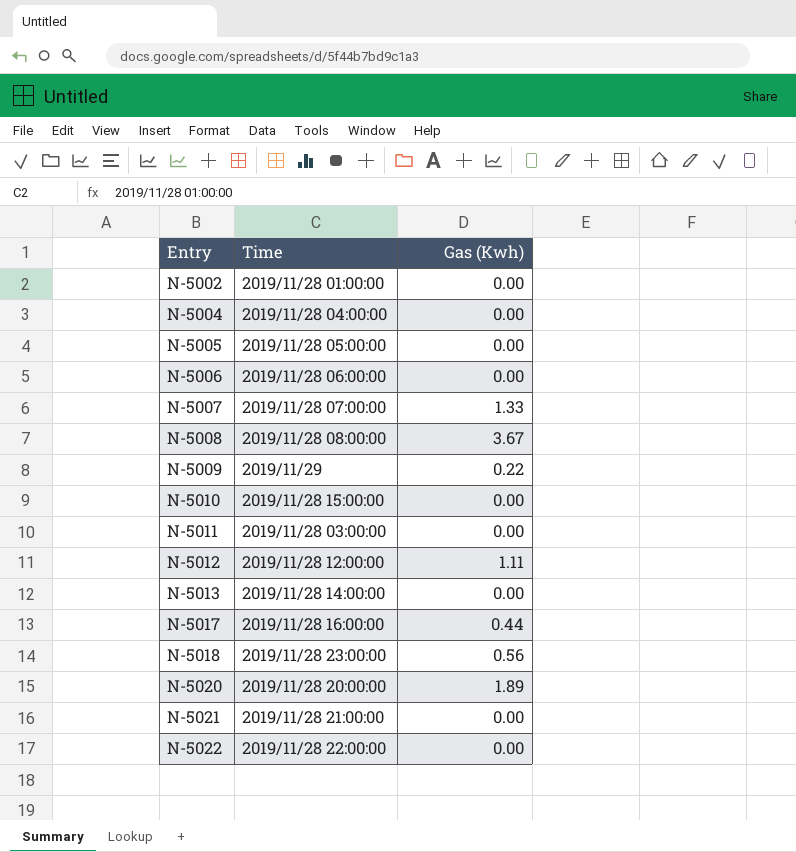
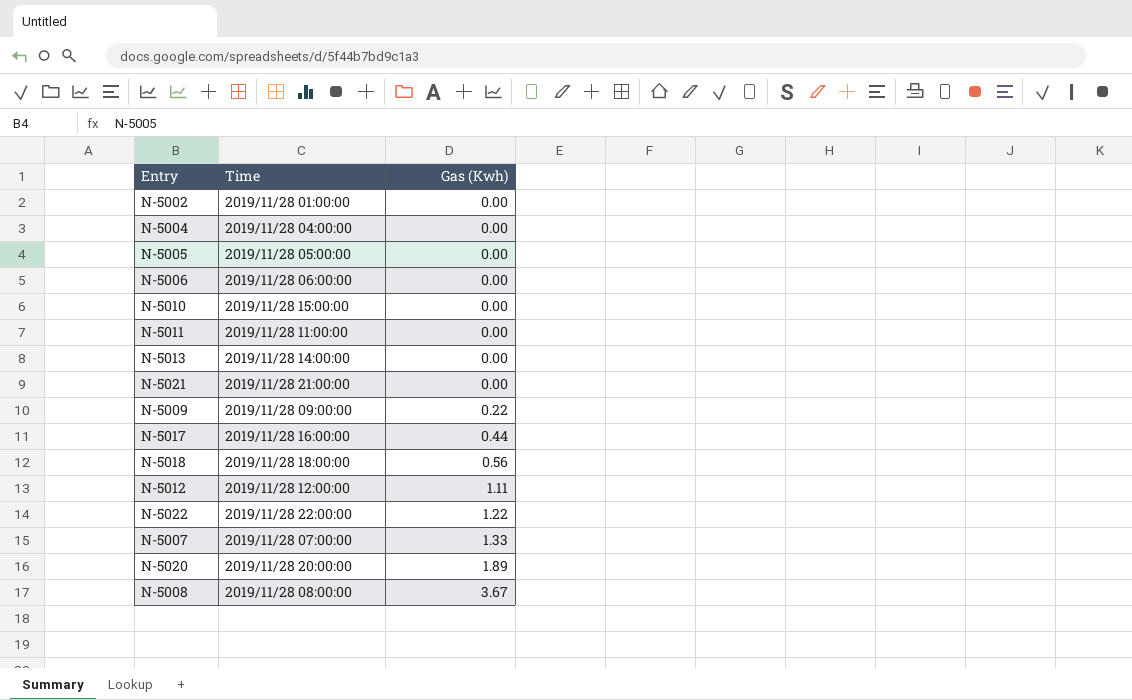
row order: Entry ascending -> Gas (Kwh) ascending
N-5011 | Time: 2019/11/28 03:00:00 -> 2019/11/28 11:00:00
N-5009 | Time: 2019/11/29 -> 2019/11/28 09:00:00
N-5018 | Time: 2019/11/28 23:00:00 -> 2019/11/28 18:00:00
N-5022 | Gas (Kwh): 0.00 -> 1.22

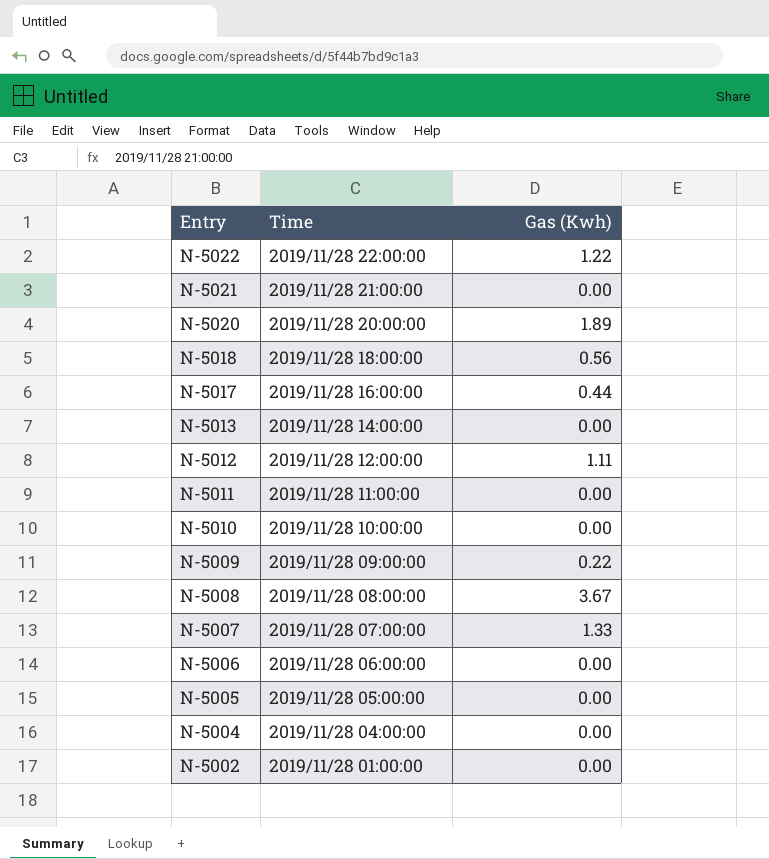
row order: Gas (Kwh) ascending -> Entry descending
N-5010 | Time: 2019/11/28 15:00:00 -> 2019/11/28 10:00:00

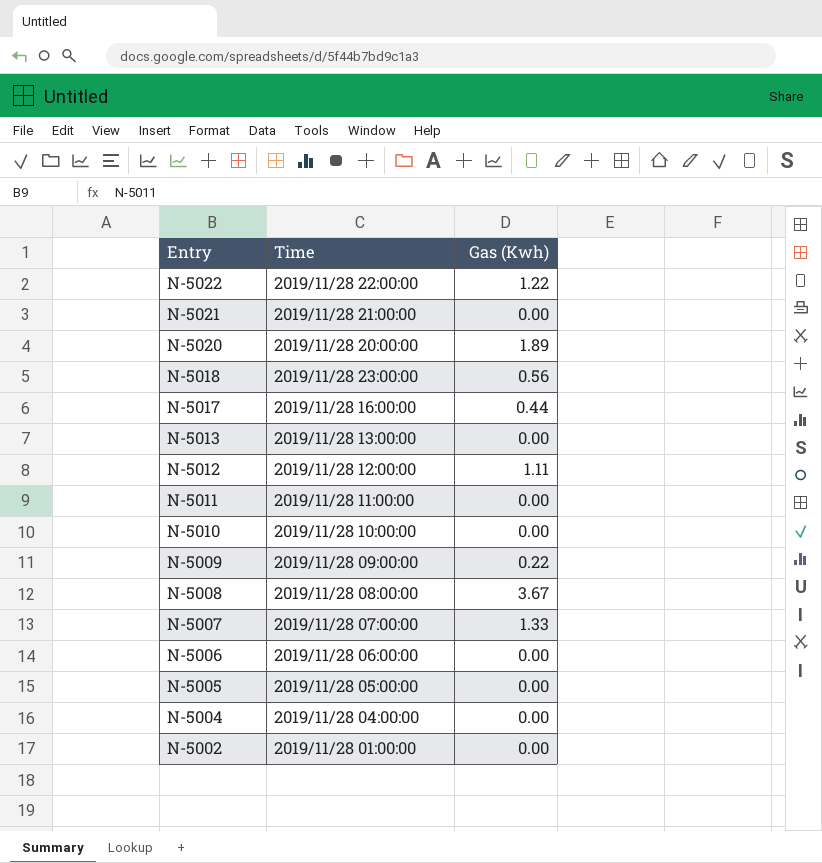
N-5018 | Time: 2019/11/28 18:00:00 -> 2019/11/28 23:00:00
N-5013 | Time: 2019/11/28 14:00:00 -> 2019/11/28 13:00:00

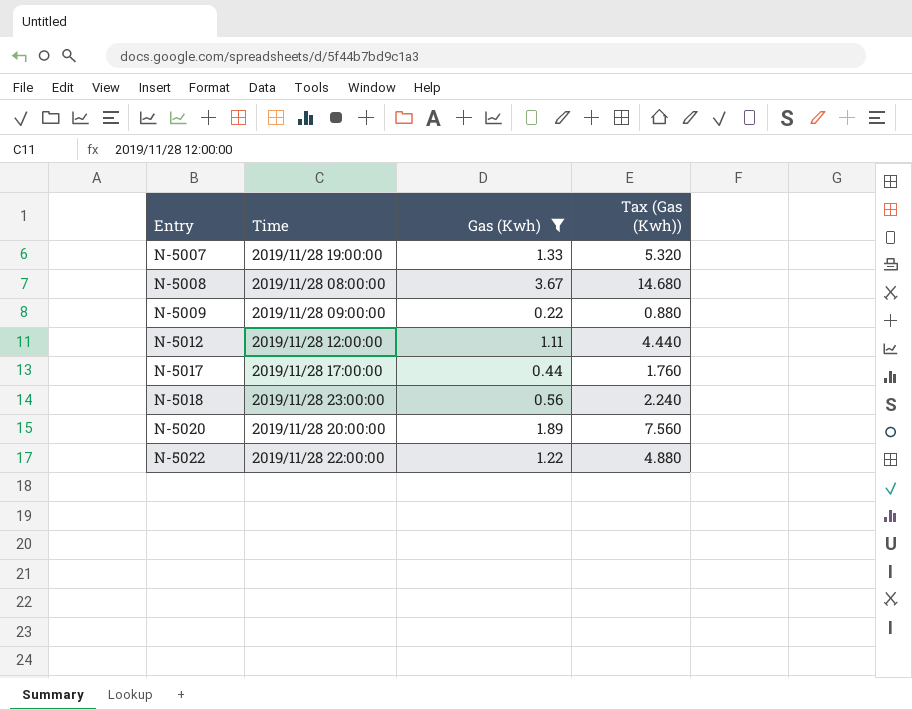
filter: none -> Gas (Kwh) != 0.00
row order: Entry descending -> Entry ascending
column Tax (Gas (Kwh)) | formula: none -> [Gas (Kwh)] * 4
N-5007 | Time: 2019/11/28 07:00:00 -> 2019/11/28 19:00:00
N-5017 | Time: 2019/11/28 16:00:00 -> 2019/11/28 17:00:00

